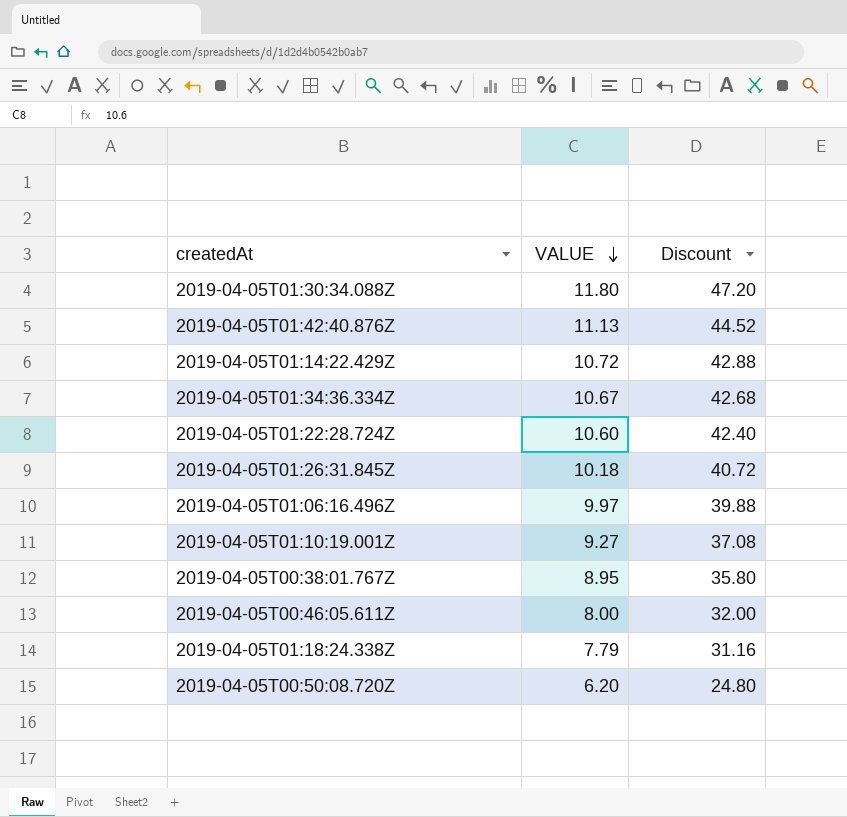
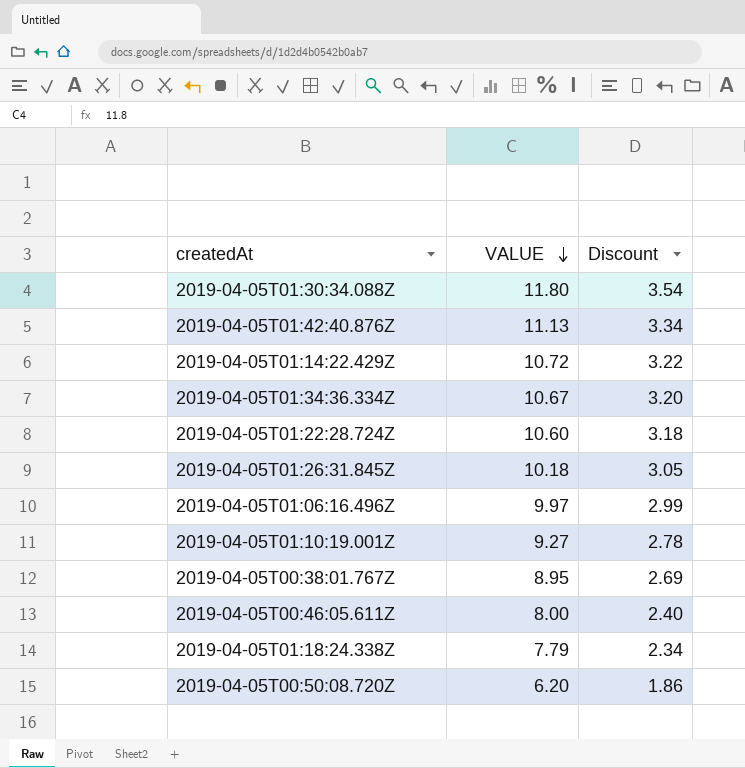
column Discount | formula: [VALUE] * 4 -> [VALUE] * 0.3

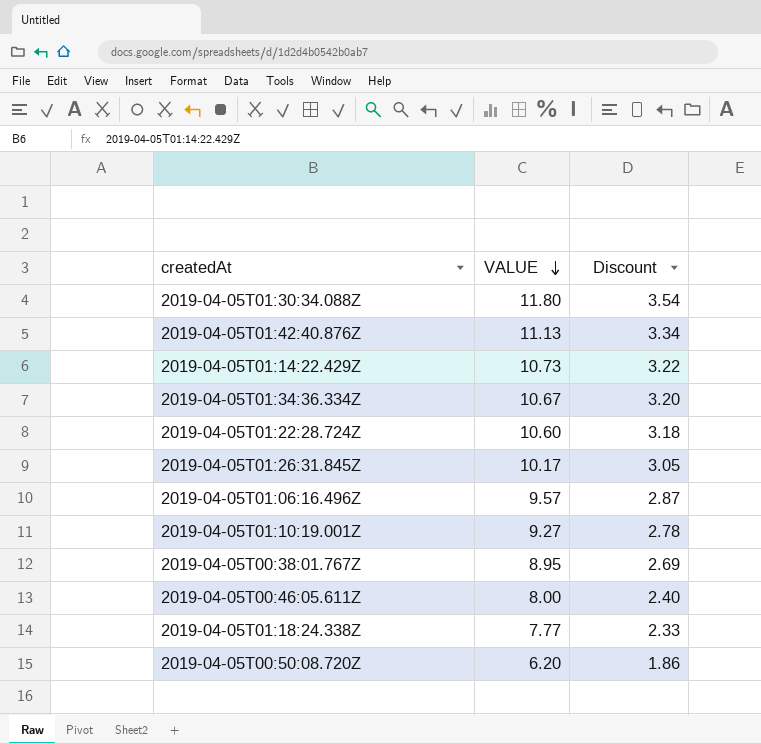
2019-04-05T01:14:22.429Z | VALUE: 10.72 -> 10.73
2019-04-05T01:26:31.845Z | VALUE: 10.18 -> 10.17
2019-04-05T01:06:16.496Z | VALUE: 9.97 -> 9.57
2019-04-05T01:06:16.496Z | Discount: 2.99 -> 2.87
2019-04-05T01:18:24.338Z | VALUE: 7.79 -> 7.77
2019-04-05T01:18:24.338Z | Discount: 2.34 -> 2.33

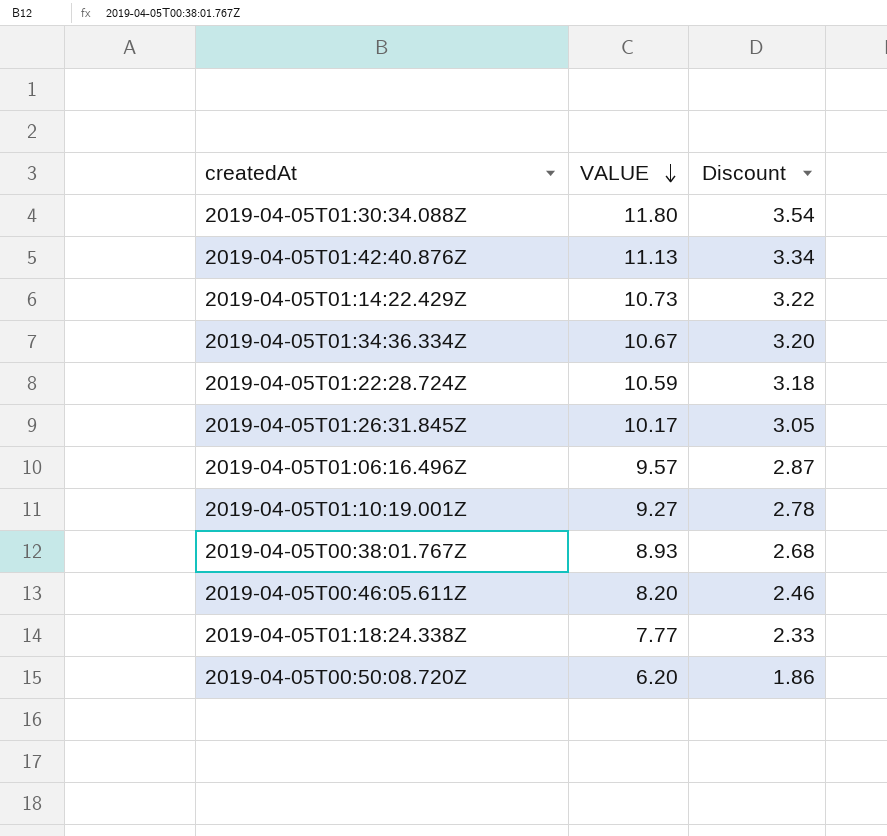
2019-04-05T01:22:28.724Z | VALUE: 10.60 -> 10.59
2019-04-05T00:38:01.767Z | VALUE: 8.95 -> 8.93
2019-04-05T00:38:01.767Z | Discount: 2.69 -> 2.68
2019-04-05T00:46:05.611Z | VALUE: 8.00 -> 8.20
2019-04-05T00:46:05.611Z | Discount: 2.40 -> 2.46

